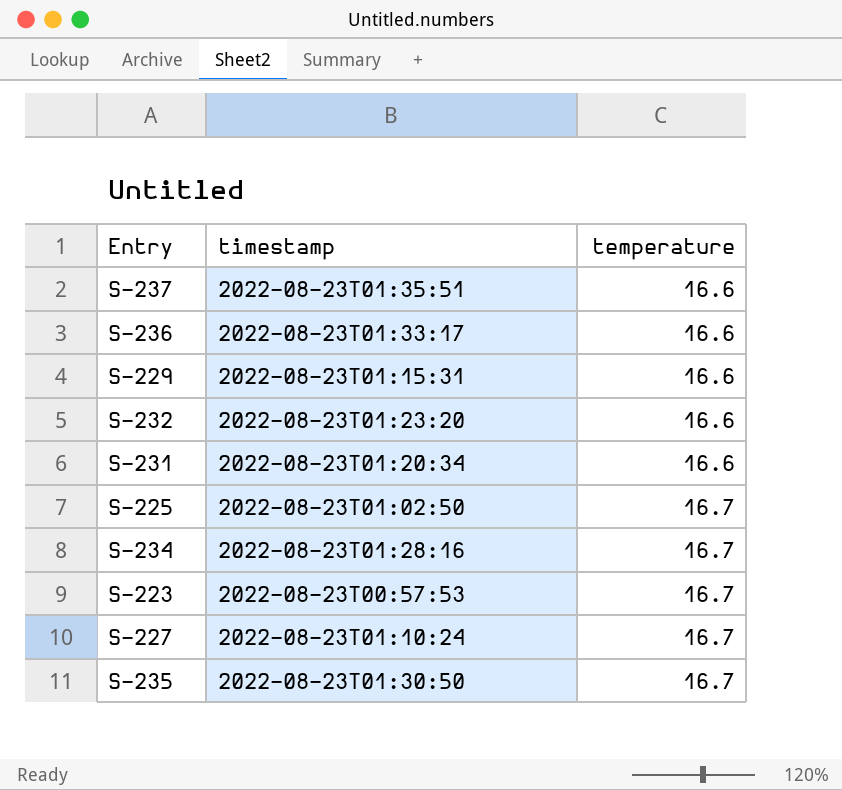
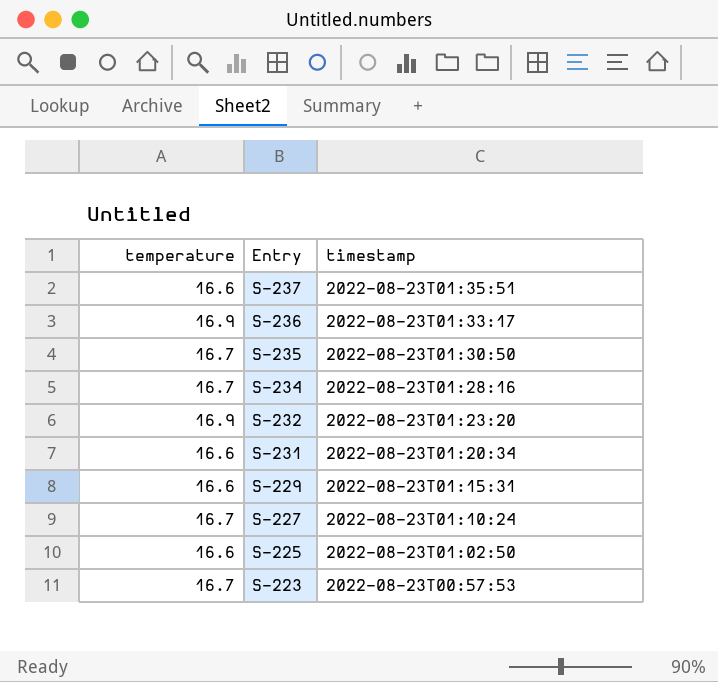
row order: temperature ascending -> Entry descending
column temperature | position: 3 -> 1
S-236 | temperature: 16.6 -> 16.9
S-232 | temperature: 16.6 -> 16.9
S-225 | temperature: 16.7 -> 16.6

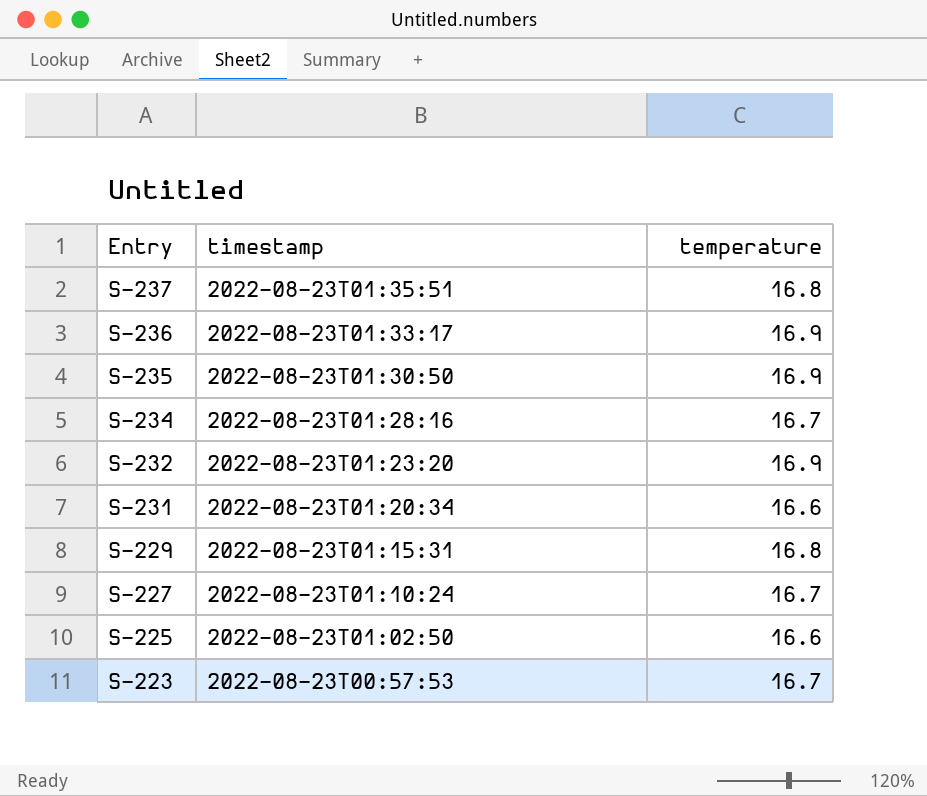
column temperature | position: 1 -> 3
S-237 | temperature: 16.6 -> 16.8
S-235 | temperature: 16.7 -> 16.9
S-229 | temperature: 16.6 -> 16.8

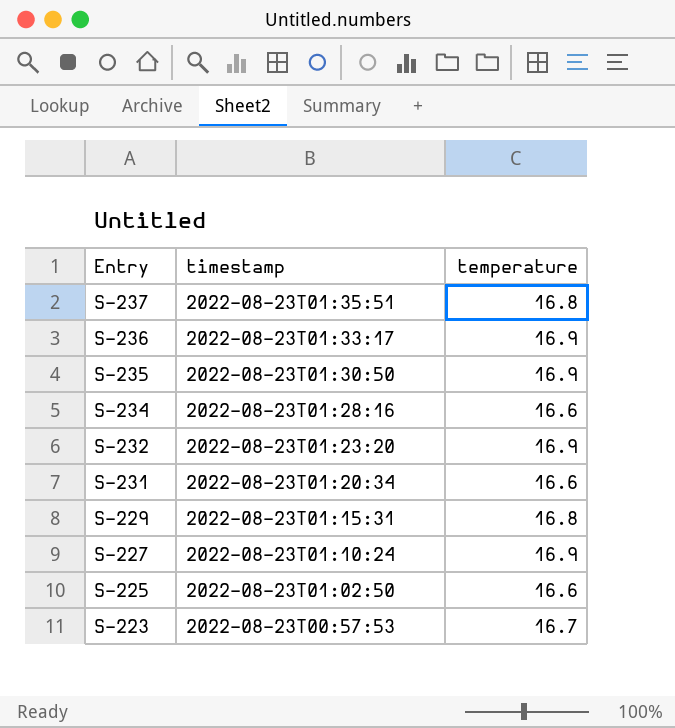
S-234 | temperature: 16.7 -> 16.6
S-227 | temperature: 16.7 -> 16.9

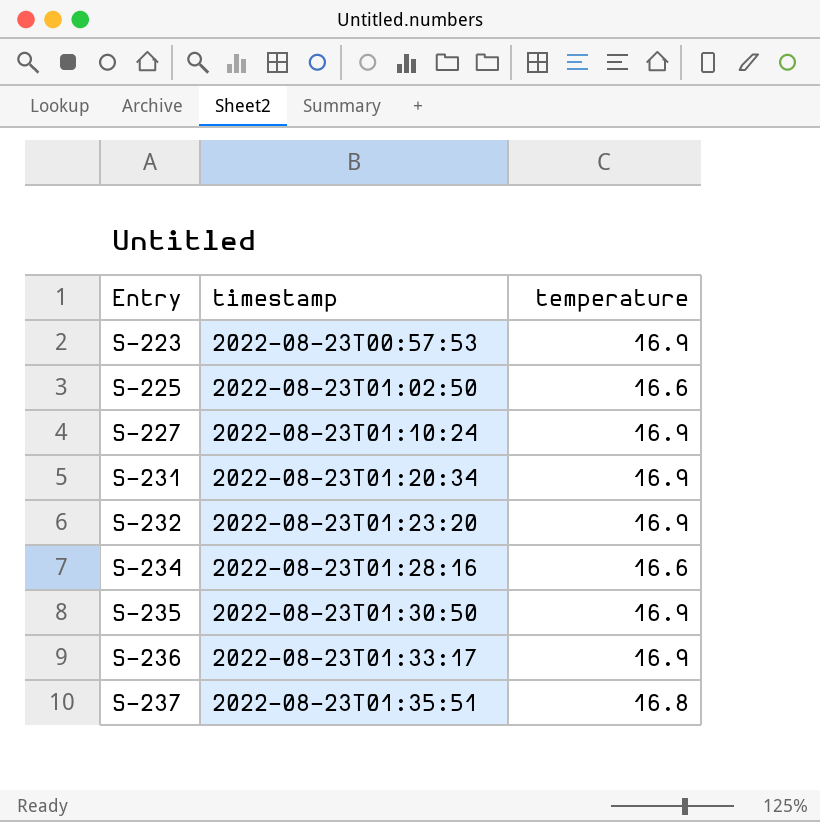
row order: Entry descending -> Entry ascending
row S-229: 2022-08-23T01:15:31 | 16.8 -> none
S-223 | temperature: 16.7 -> 16.9
S-231 | temperature: 16.6 -> 16.9

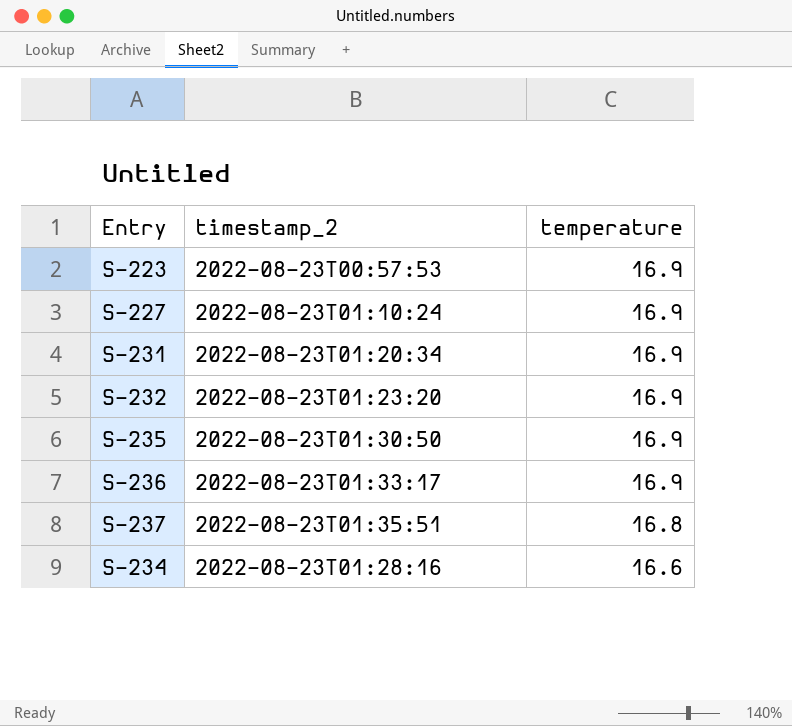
row order: Entry ascending -> temperature descending
column name: timestamp -> timestamp_2
row S-225: 2022-08-23T01:02:50 | 16.6 -> none

